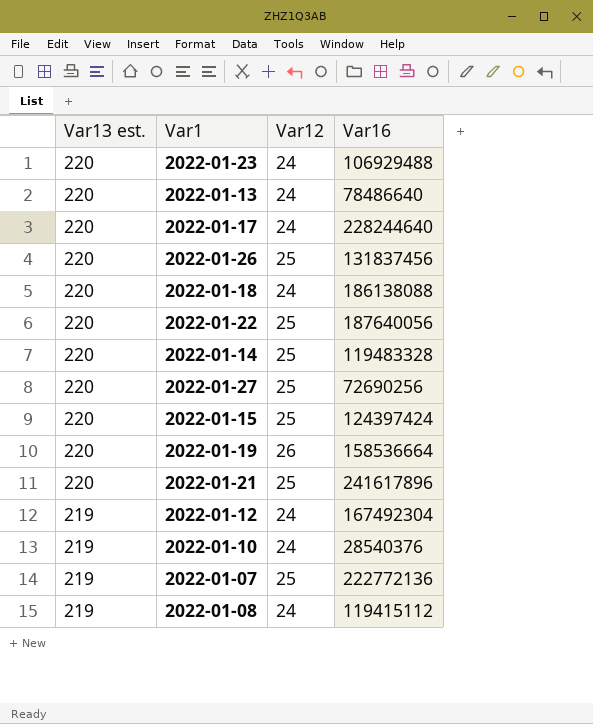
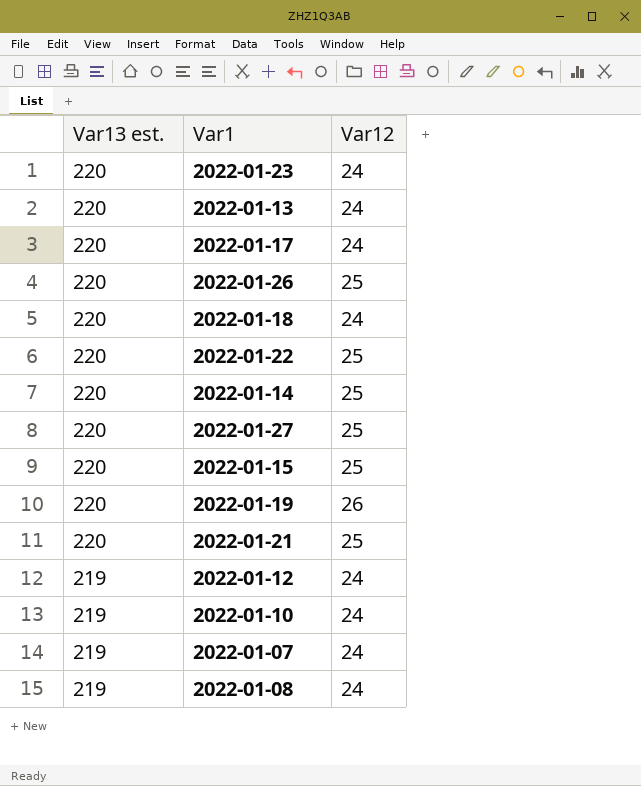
column Var16 | position: 4 -> none
2022-01-07 | Var12: 25 -> 24

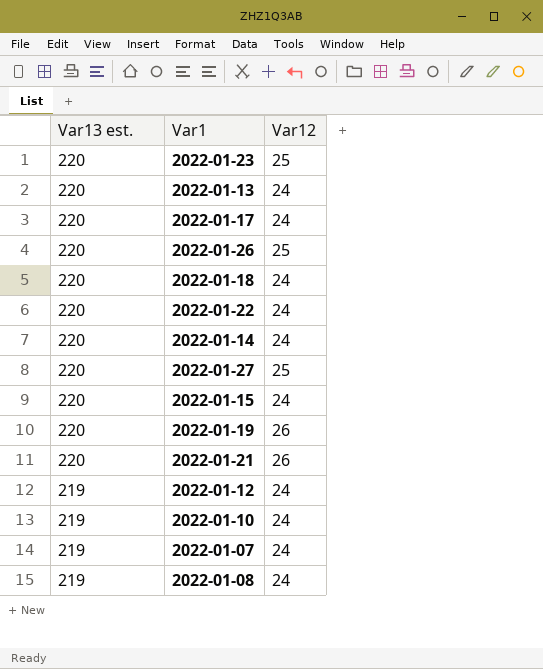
2022-01-23 | Var12: 24 -> 25
2022-01-22 | Var12: 25 -> 24
2022-01-14 | Var12: 25 -> 24
2022-01-15 | Var12: 25 -> 24
2022-01-21 | Var12: 25 -> 26

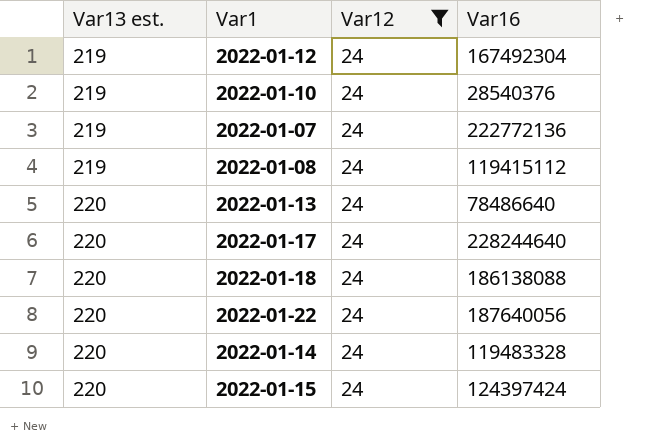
filter: none -> Var12 = 24
row order: Var13 est. descending -> Var13 est. ascending
column Var16 | position: none -> 4

